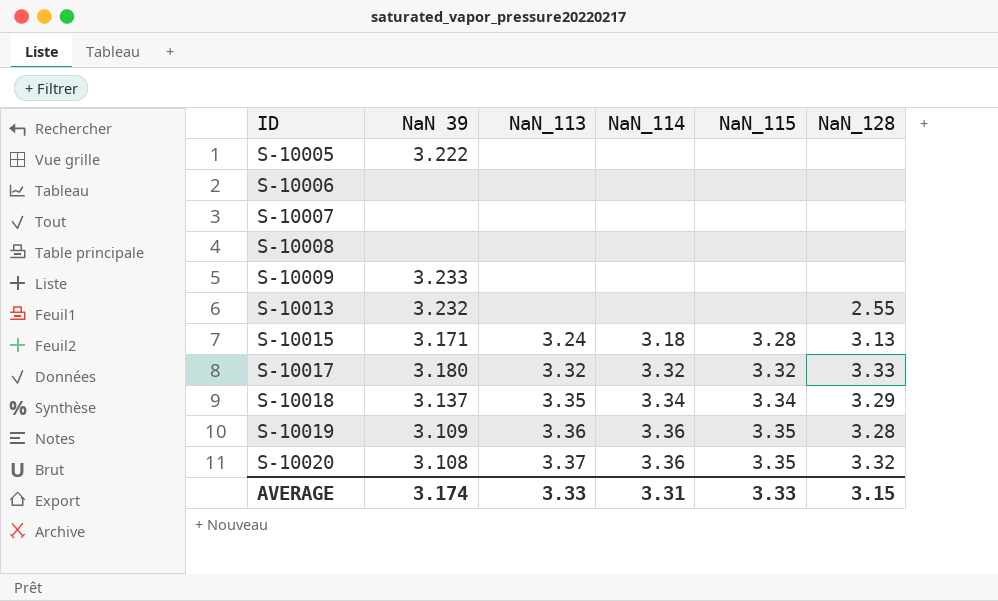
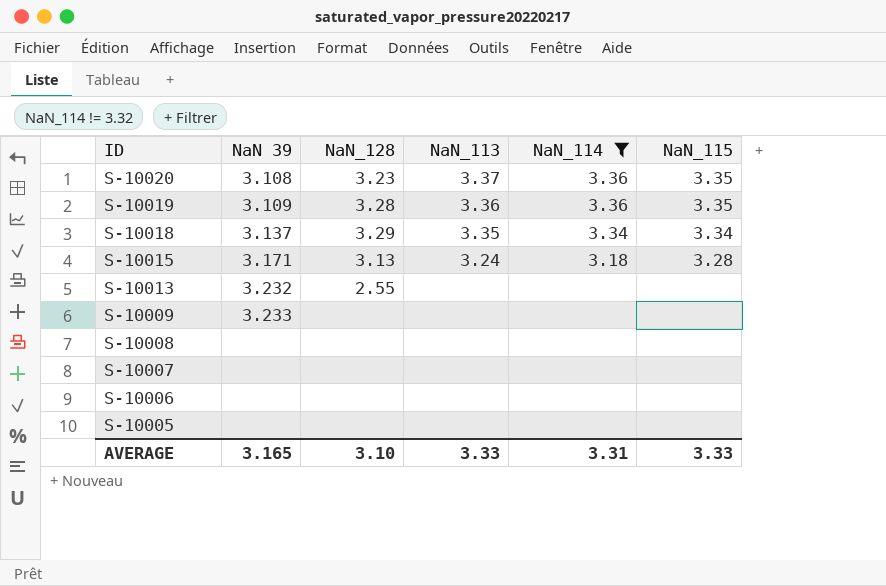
filter: none -> NaN_114 != 3.32
row order: ID ascending -> ID descending
column NaN_128 | position: 6 -> 3
S-10020 | NaN_128: 3.32 -> 3.23
S-10005 | NaN 39: 3.222 -> none
AVERAGE | NaN 39: 3.174 -> 3.165
AVERAGE | NaN_128: 3.15 -> 3.10

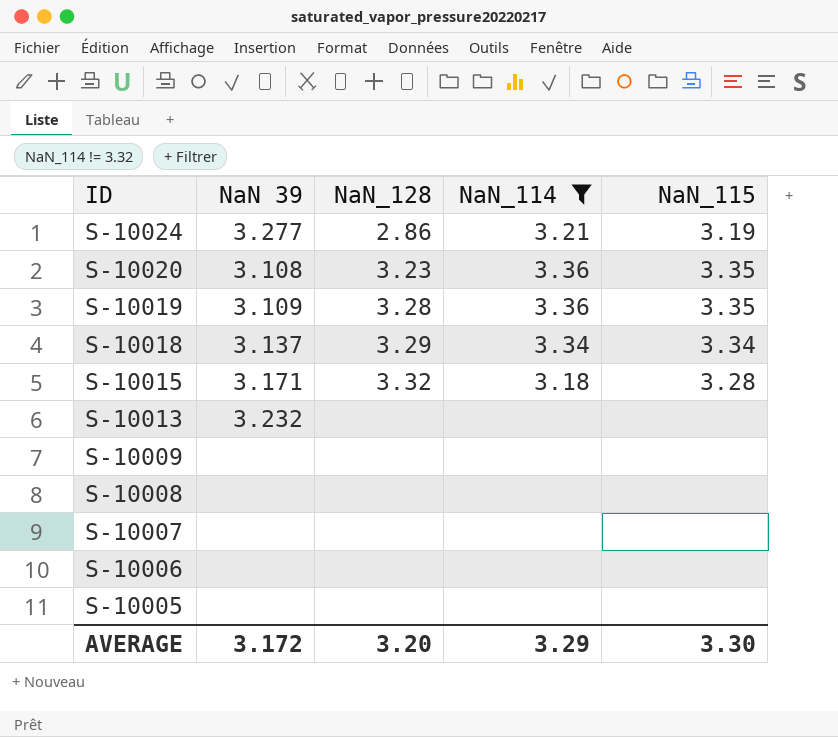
column NaN_113 | position: 4 -> none
row S-10024: none -> 3.277 | 2.86 | 3.21 | 3.19
S-10015 | NaN_128: 3.13 -> 3.32
S-10013 | NaN_128: 2.55 -> none
S-10009 | NaN 39: 3.233 -> none
AVERAGE | NaN 39: 3.165 -> 3.172
AVERAGE | NaN_128: 3.10 -> 3.20
AVERAGE | NaN_114: 3.31 -> 3.29
AVERAGE | NaN_115: 3.33 -> 3.30

